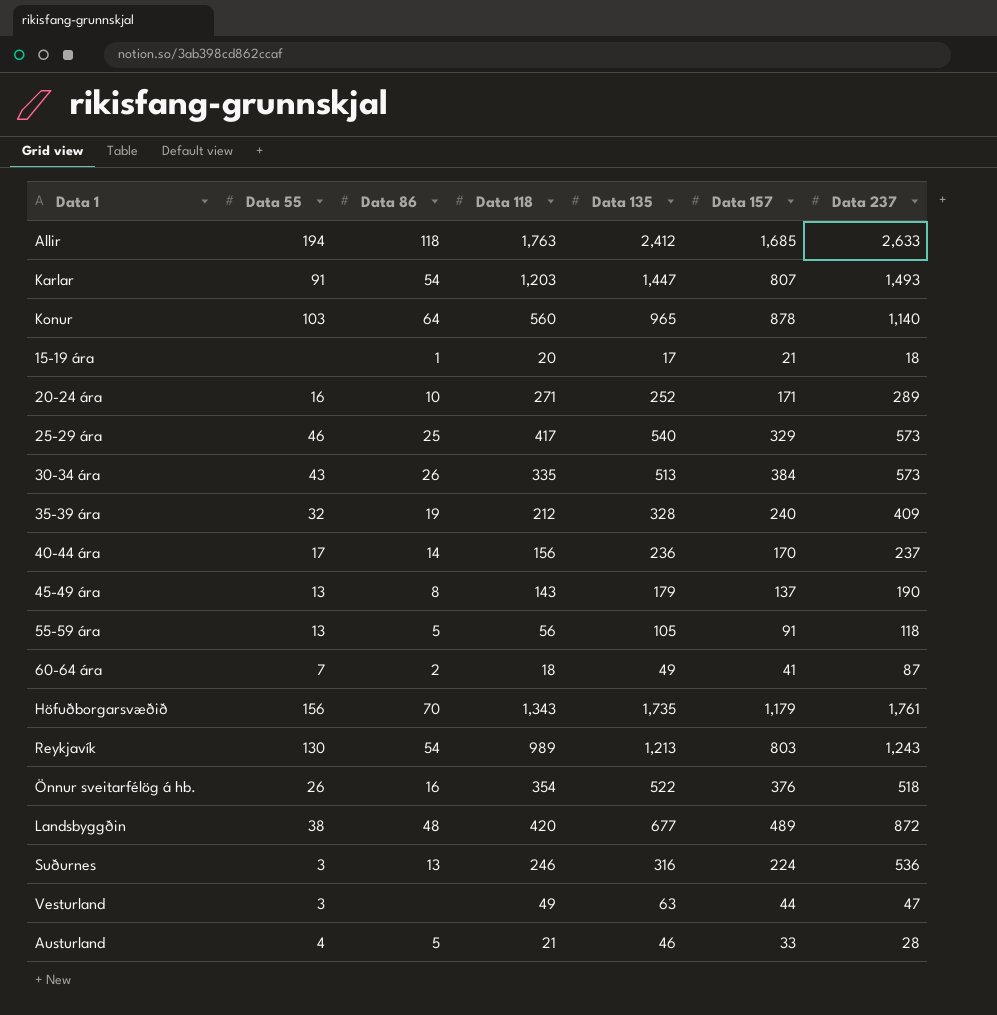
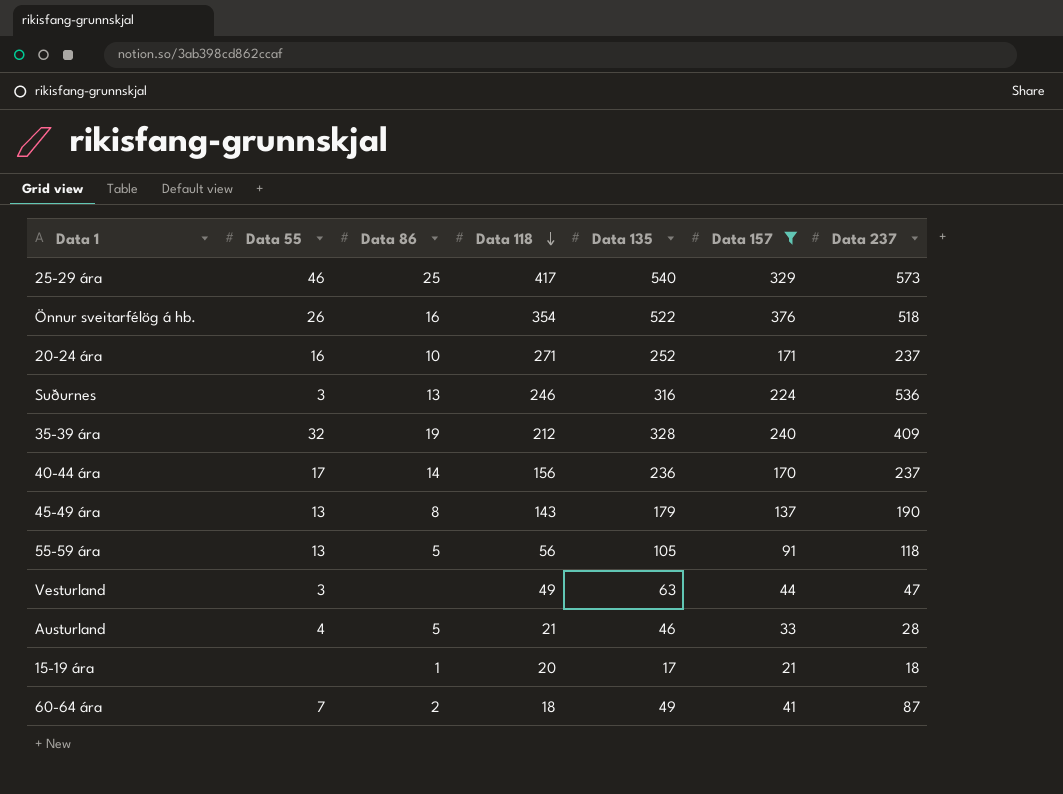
filter: none -> Data 157 <= 376
row order: none -> Data 118 descending
20-24 ára | Data 237: 289 -> 237

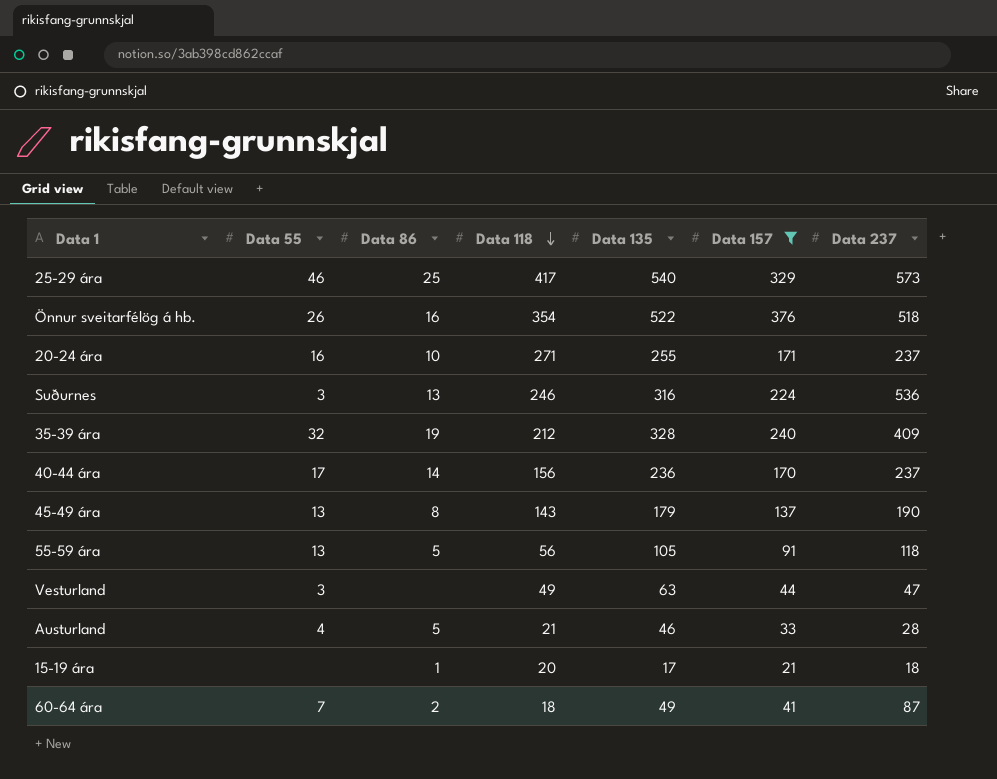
20-24 ára | Data 135: 252 -> 255

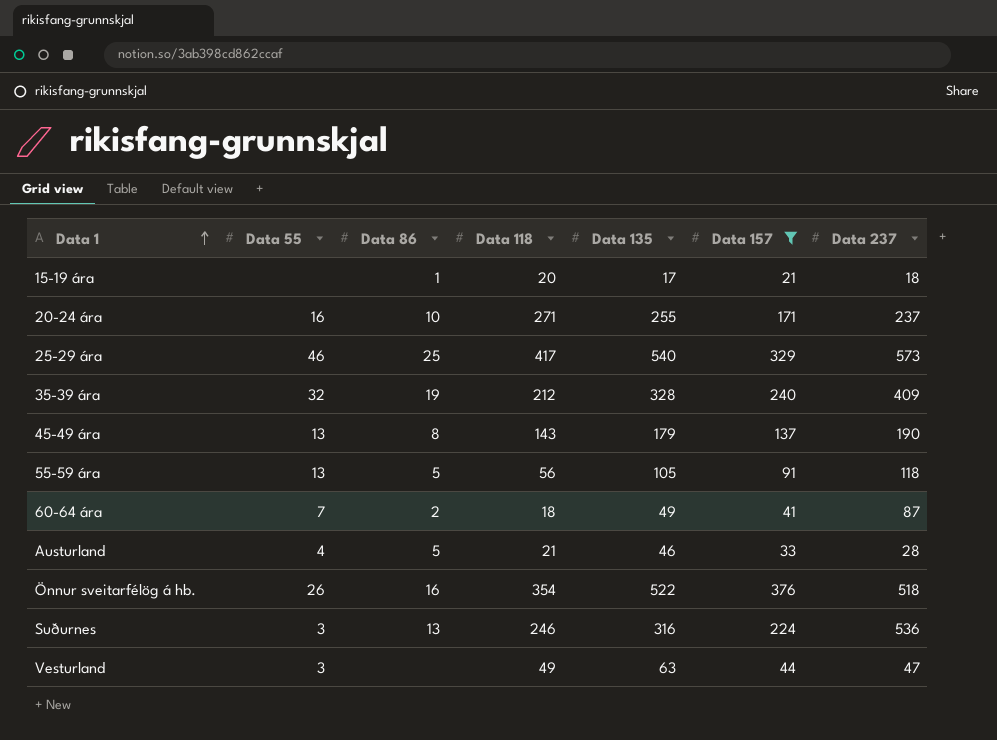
row order: Data 118 descending -> Data 1 ascending
row 40-44 ára: 17 | 14 | 156 | 236 | 170 | 237 -> none

